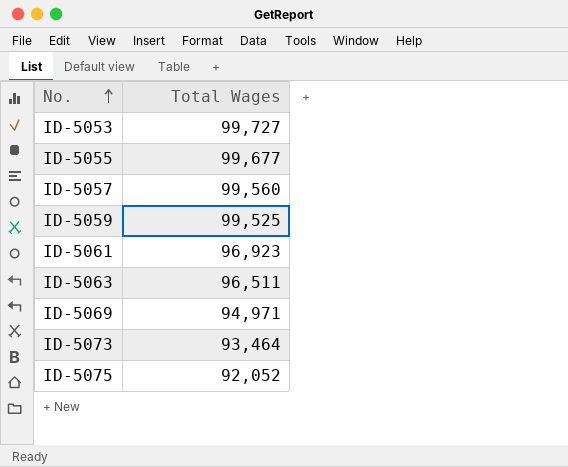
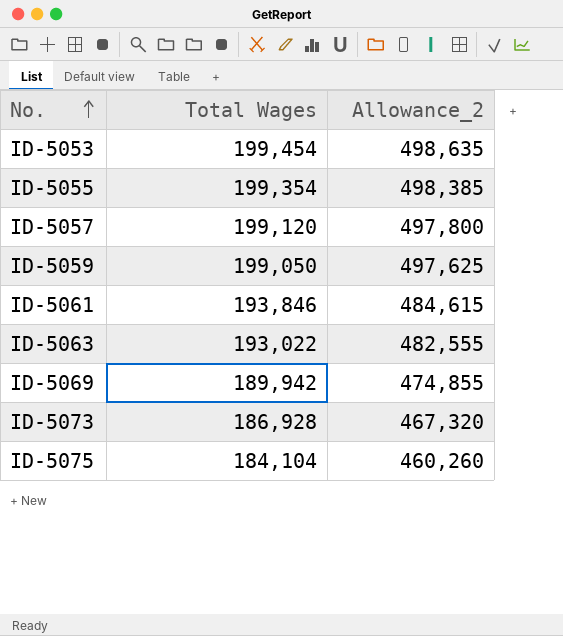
column Allowance_2 | formula: none -> [Total Wages] * 2.5
ID-5053 | Total Wages: 99,727 -> 199,454
ID-5055 | Total Wages: 99,677 -> 199,354
ID-5057 | Total Wages: 99,560 -> 199,120
ID-5059 | Total Wages: 99,525 -> 199,050
ID-5061 | Total Wages: 96,923 -> 193,846
ID-5063 | Total Wages: 96,511 -> 193,022
ID-5069 | Total Wages: 94,971 -> 189,942
ID-5073 | Total Wages: 93,464 -> 186,928
ID-5075 | Total Wages: 92,052 -> 184,104

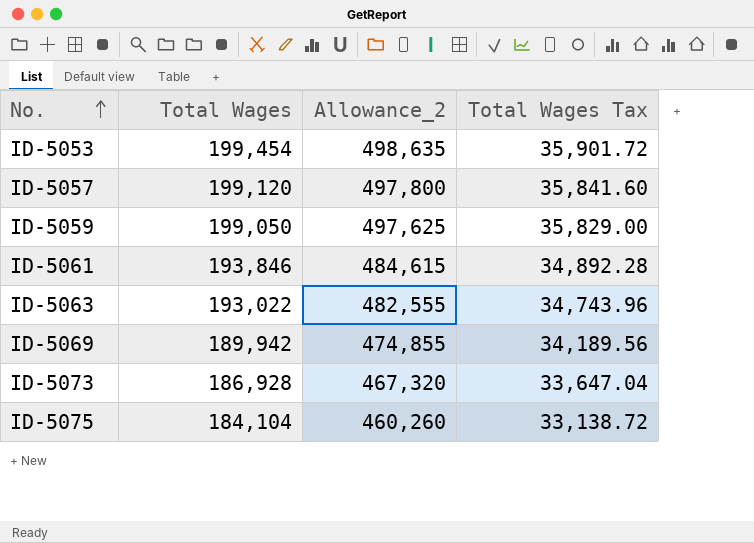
column Total Wages Tax | formula: none -> [Total Wages] * 0.18
row ID-5055: 199,354 | 498,385 -> none

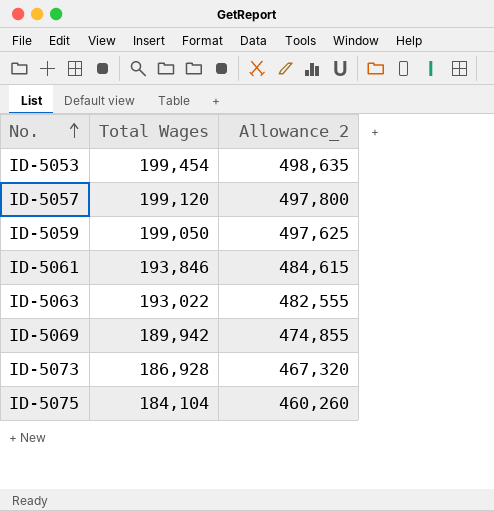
column Total Wages Tax | formula: [Total Wages] * 0.18 -> none

